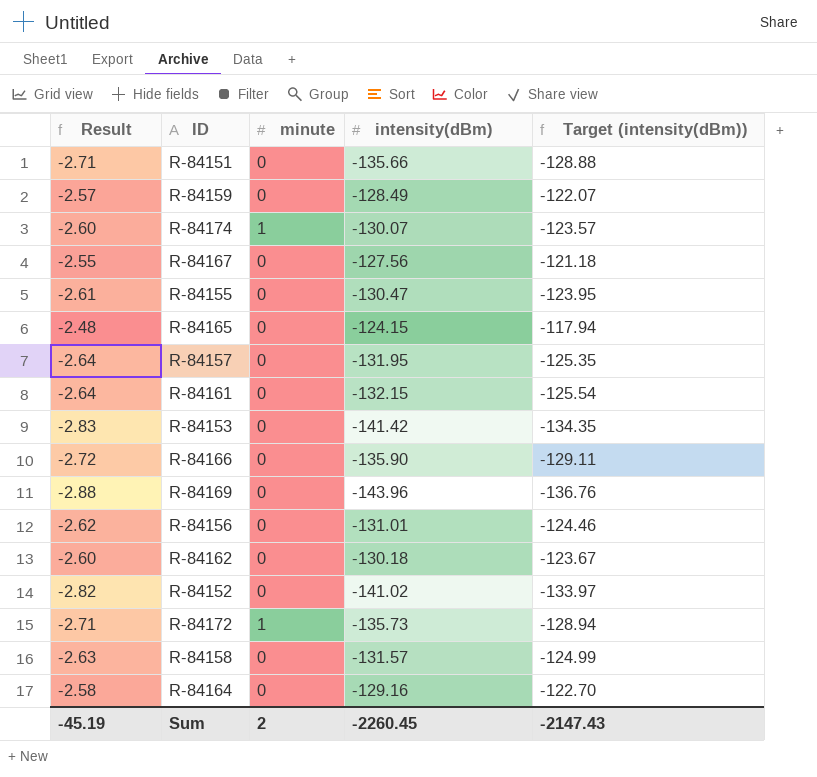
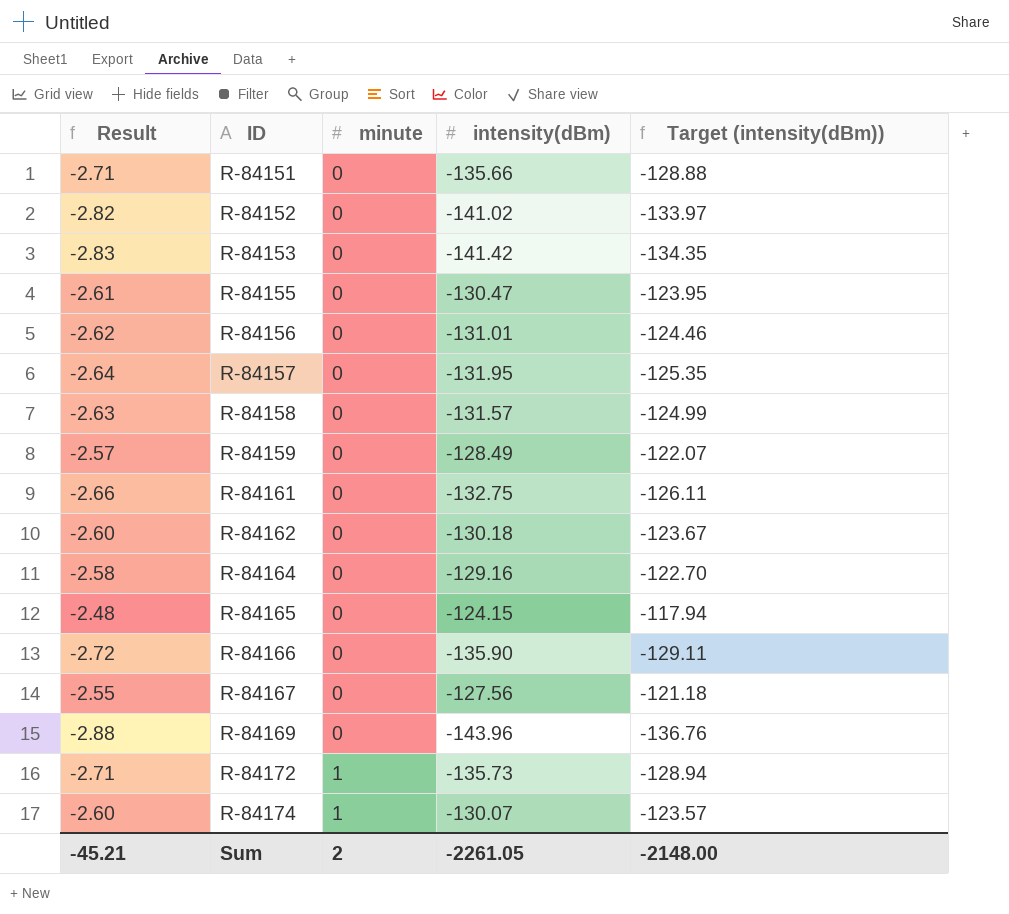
row order: none -> ID ascending
R-84161 | Result: -2.64 -> -2.66
R-84161 | intensity(dBm): -132.15 -> -132.75
R-84161 | Target (intensity(dBm)): -125.54 -> -126.11
Sum | Result: -45.19 -> -45.21
Sum | intensity(dBm): -2260.45 -> -2261.05
Sum | Target (intensity(dBm)): -2147.43 -> -2148.00

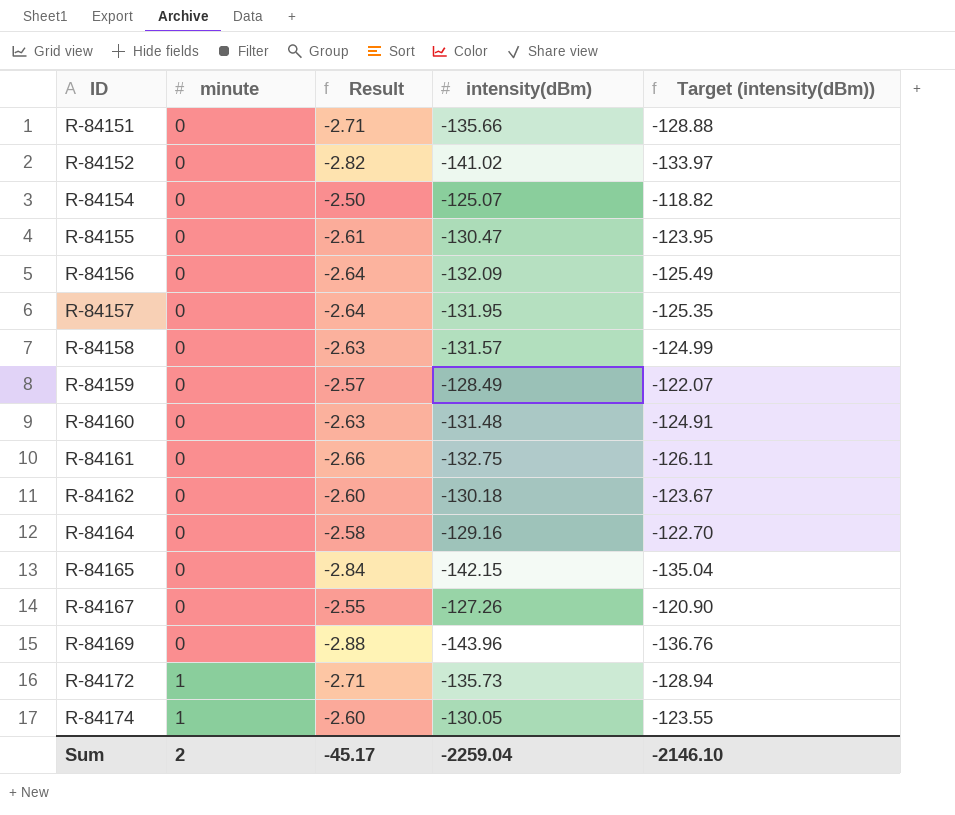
column Result | position: 1 -> 3
row R-84153: -2.83 | 0 | -141.42 | -134.35 -> none
row R-84166: -2.72 | 0 | -135.90 | -129.11 -> none
row R-84154: none -> 0 | -2.50 | -125.07 | -118.82
R-84156 | Result: -2.62 -> -2.64
R-84156 | intensity(dBm): -131.01 -> -132.09
R-84156 | Target (intensity(dBm)): -124.46 -> -125.49
row R-84160: none -> 0 | -2.63 | -131.48 | -124.91
R-84165 | Result: -2.48 -> -2.84
R-84165 | intensity(dBm): -124.15 -> -142.15
R-84165 | Target (intensity(dBm)): -117.94 -> -135.04
R-84167 | intensity(dBm): -127.56 -> -127.26
R-84167 | Target (intensity(dBm)): -121.18 -> -120.90
R-84174 | intensity(dBm): -130.07 -> -130.05
R-84174 | Target (intensity(dBm)): -123.57 -> -123.55
Sum | Result: -45.21 -> -45.17
Sum | intensity(dBm): -2261.05 -> -2259.04
Sum | Target (intensity(dBm)): -2148.00 -> -2146.10

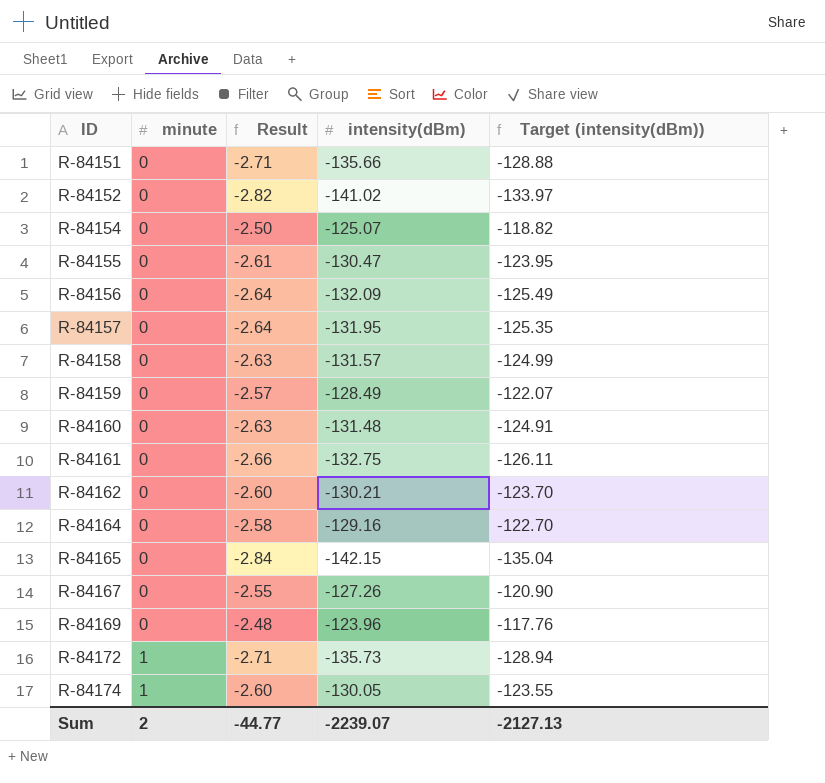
R-84162 | intensity(dBm): -130.18 -> -130.21
R-84162 | Target (intensity(dBm)): -123.67 -> -123.70
R-84169 | Result: -2.88 -> -2.48
R-84169 | intensity(dBm): -143.96 -> -123.96
R-84169 | Target (intensity(dBm)): -136.76 -> -117.76
Sum | Result: -45.17 -> -44.77
Sum | intensity(dBm): -2259.04 -> -2239.07
Sum | Target (intensity(dBm)): -2146.10 -> -2127.13

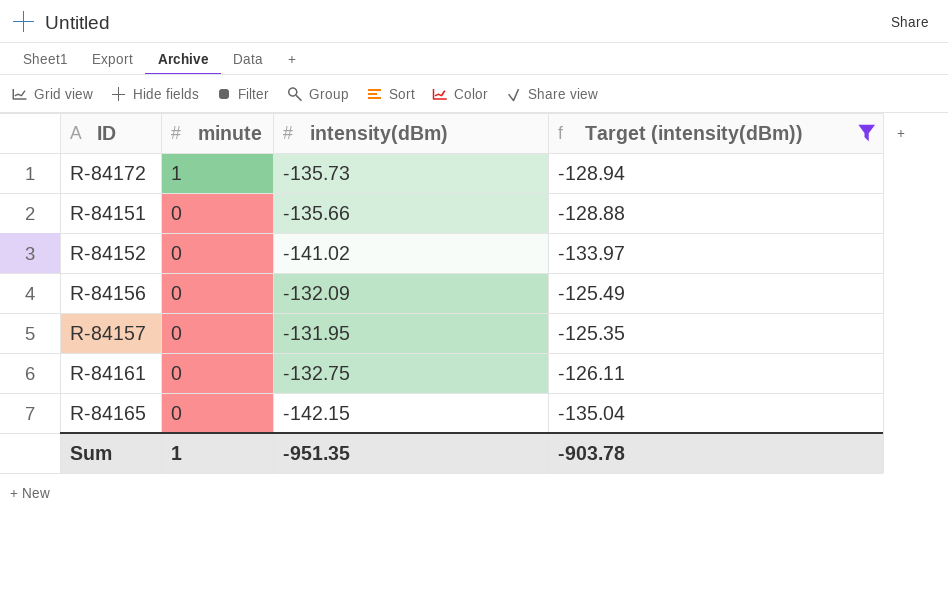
filter: none -> Target (intensity(dBm)) <= -125.35
row order: ID ascending -> minute descending
column Result | formula: [intensity(dBm)] * 0.02 -> none
Sum | minute: 2 -> 1
Sum | intensity(dBm): -2239.07 -> -951.35
Sum | Target (intensity(dBm)): -2127.13 -> -903.78

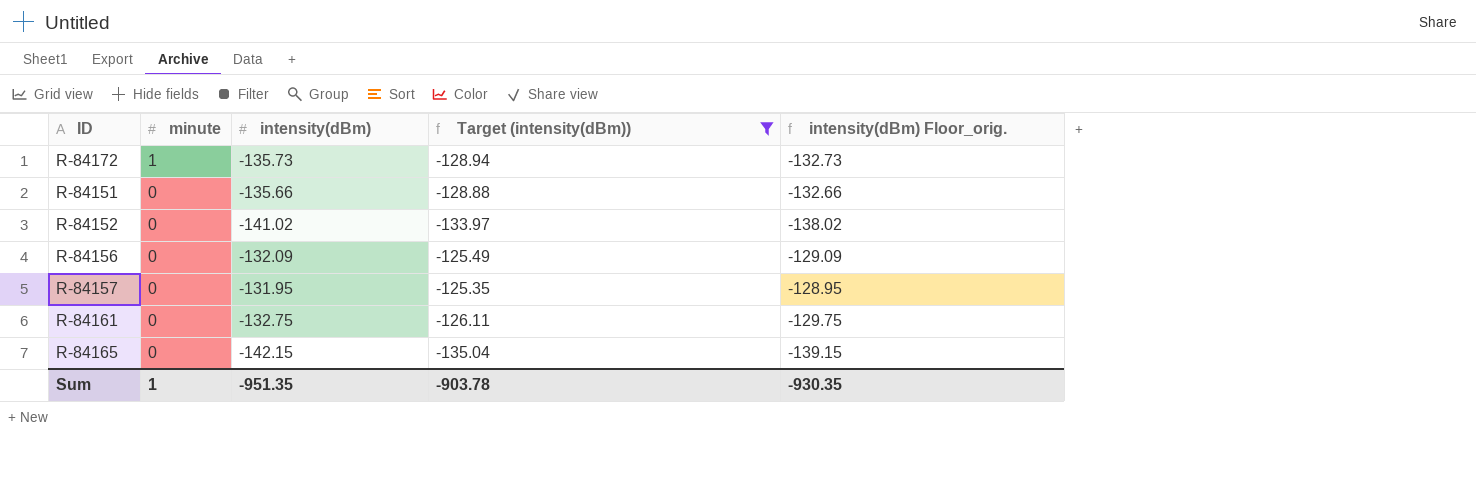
column intensity(dBm) Floor_orig. | formula: none -> [intensity(dBm)] + 3

